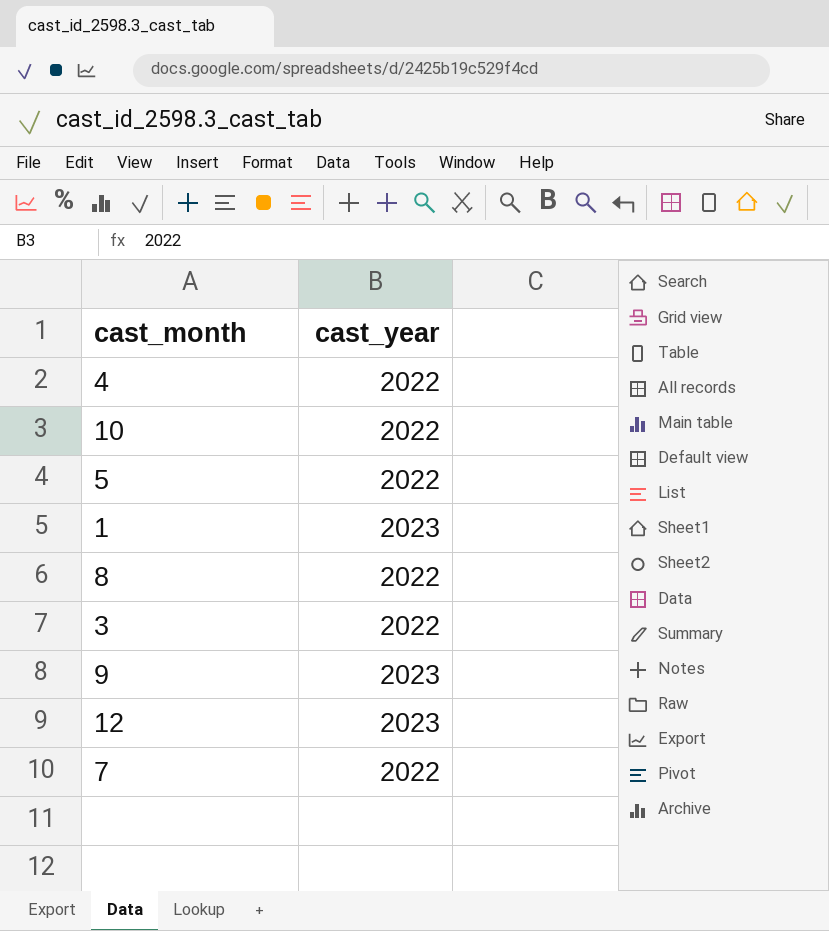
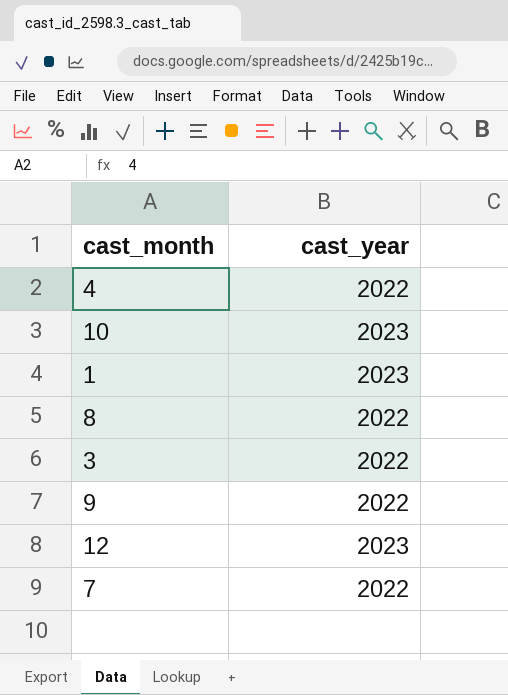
row 5: 2022 -> none
10 | cast_year: 2022 -> 2023
9 | cast_year: 2023 -> 2022

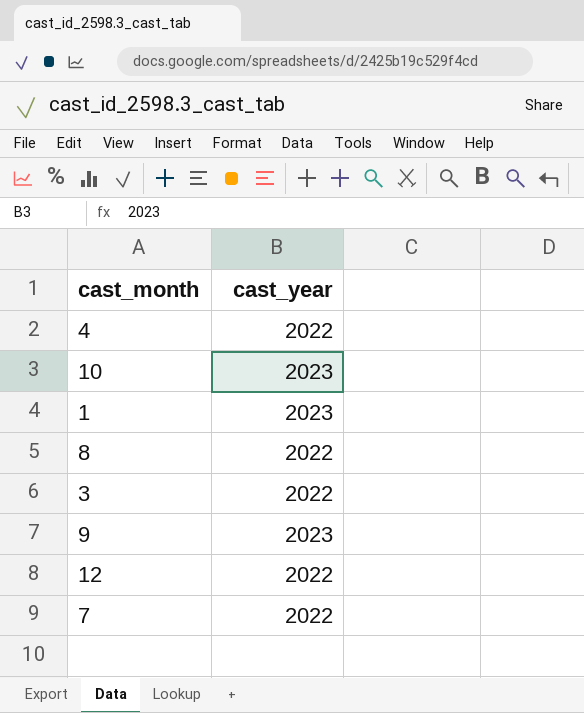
9 | cast_year: 2022 -> 2023
12 | cast_year: 2023 -> 2022

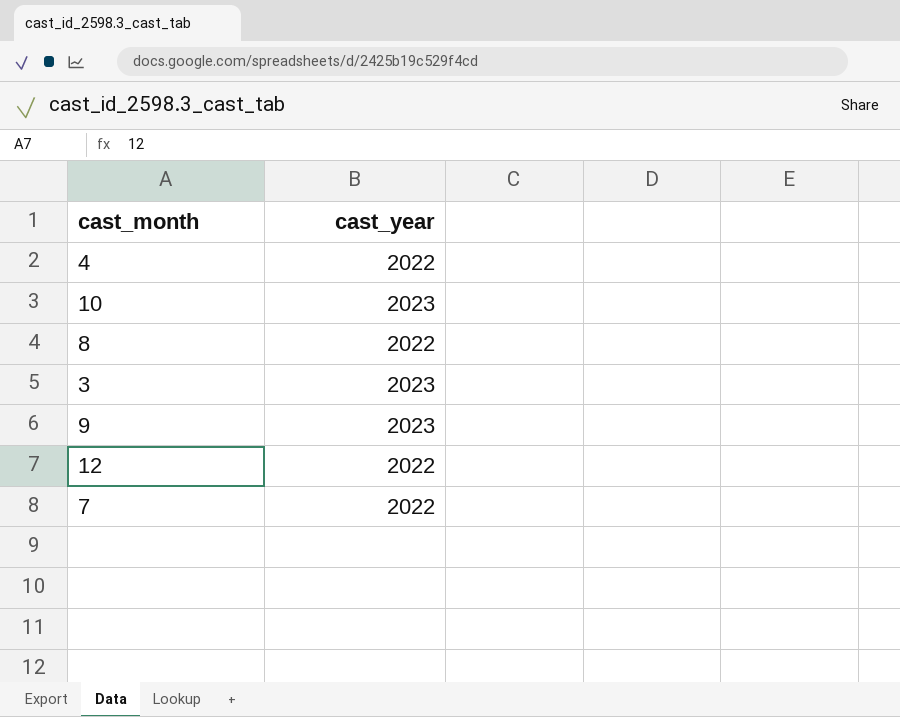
row 1: 2023 -> none
3 | cast_year: 2022 -> 2023

